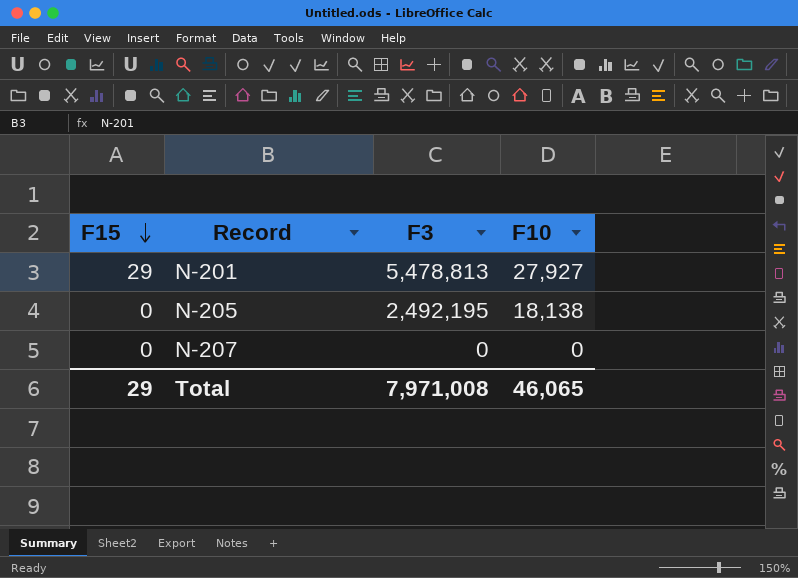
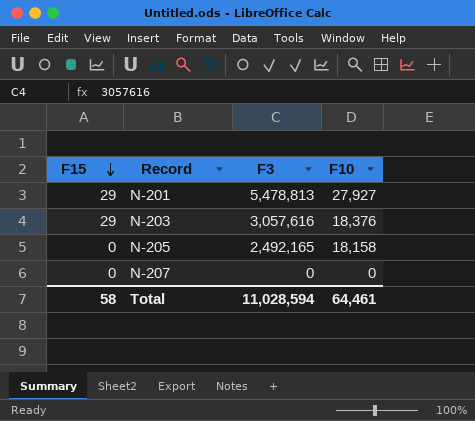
row N-203: none -> 29 | 3,057,616 | 18,376
N-205 | F3: 2,492,195 -> 2,492,165
N-205 | F10: 18,138 -> 18,158
Total | F15: 29 -> 58
Total | F3: 7,971,008 -> 11,028,594
Total | F10: 46,065 -> 64,461

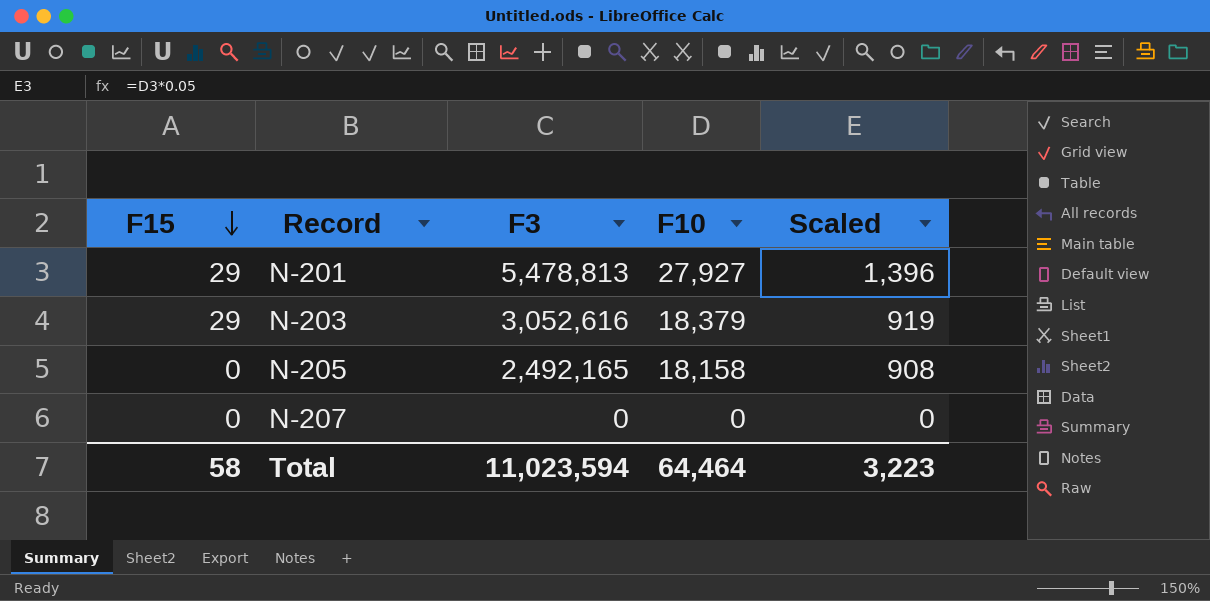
column Scaled | formula: none -> [F10] * 0.05
N-203 | F3: 3,057,616 -> 3,052,616
N-203 | F10: 18,376 -> 18,379
Total | F3: 11,028,594 -> 11,023,594
Total | F10: 64,461 -> 64,464

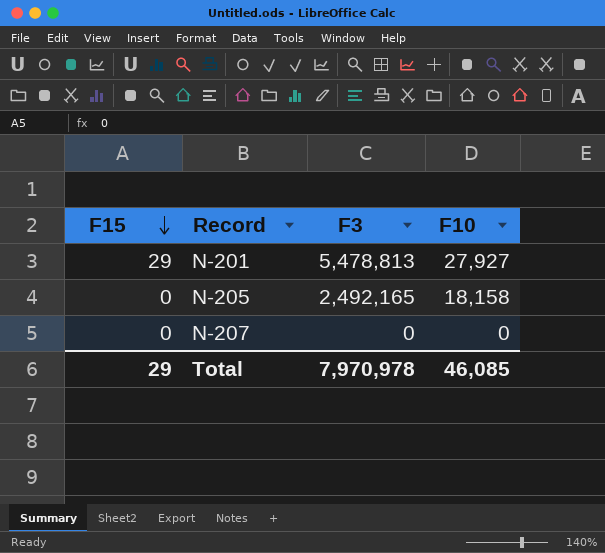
column Scaled | formula: [F10] * 0.05 -> none
row N-203: 29 | 3,052,616 | 18,379 | 919 -> none
Total | F15: 58 -> 29
Total | F3: 11,023,594 -> 7,970,978
Total | F10: 64,464 -> 46,085

